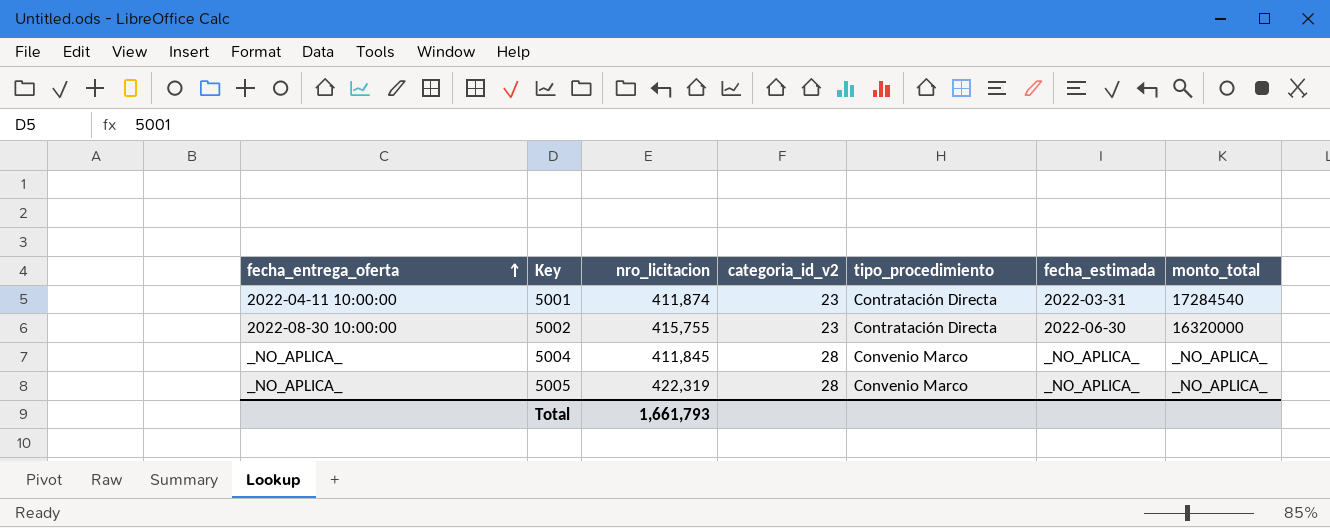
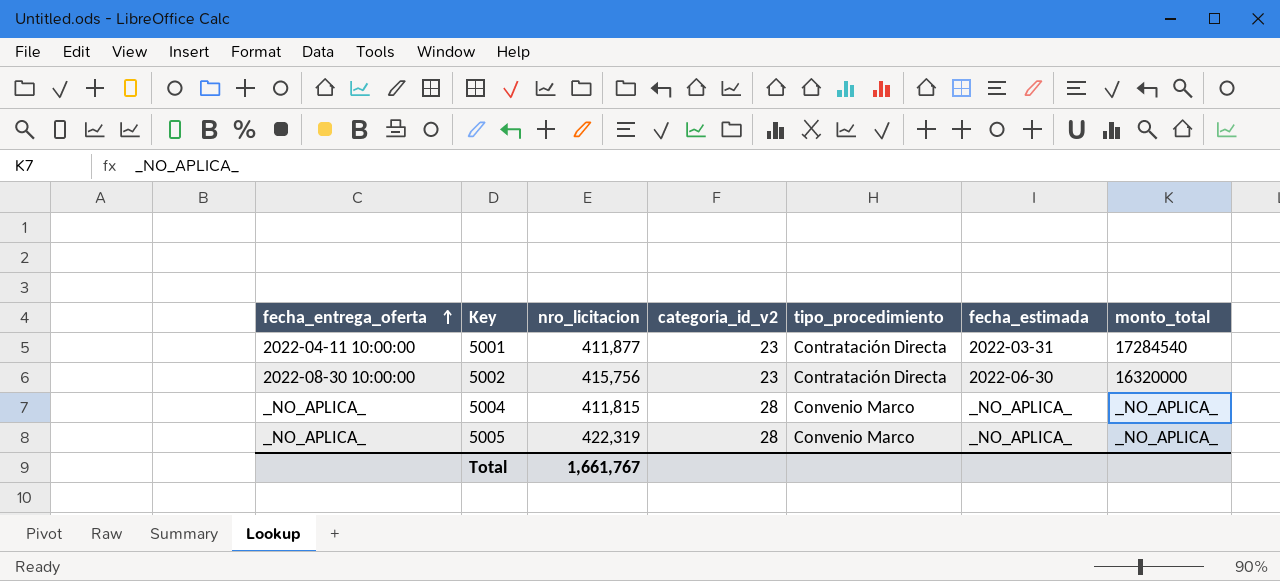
5001 | nro_licitacion: 411,874 -> 411,877
5002 | nro_licitacion: 415,755 -> 415,756
5004 | nro_licitacion: 411,845 -> 411,815
Total | nro_licitacion: 1,661,793 -> 1,661,767

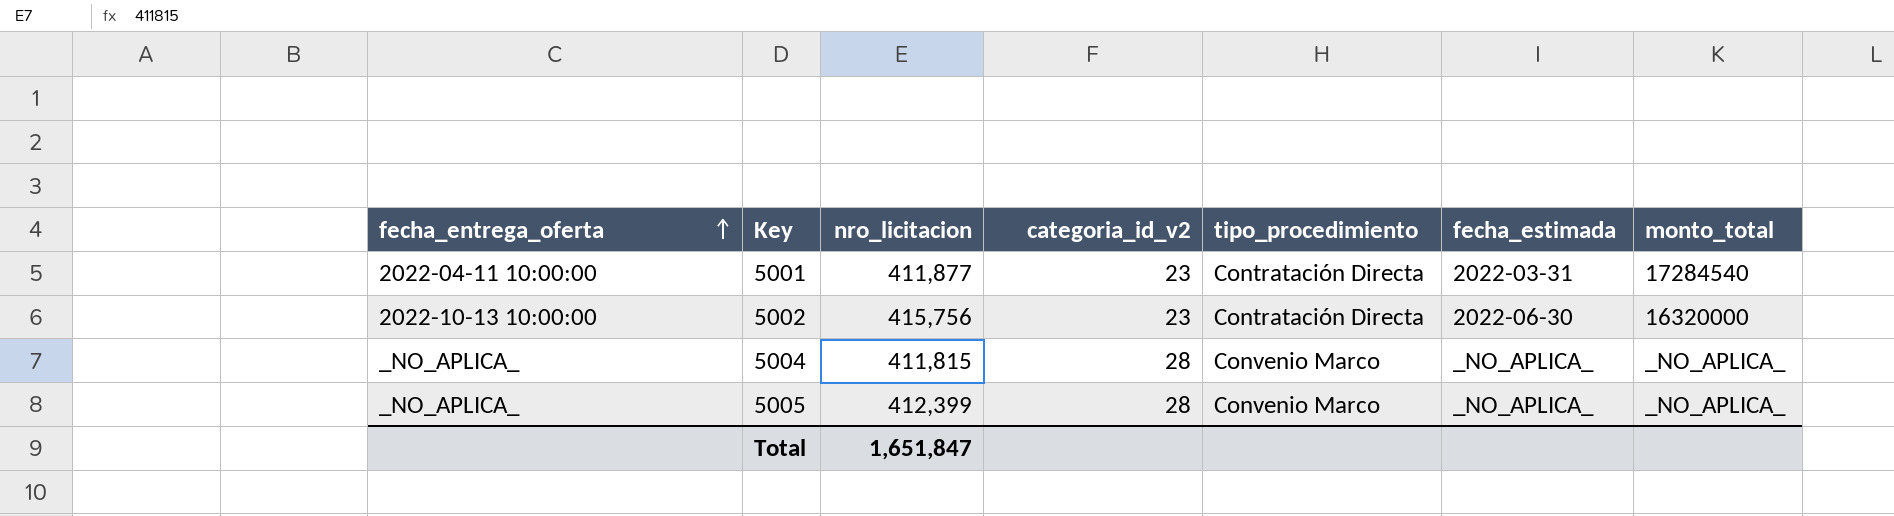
5002 | fecha_entrega_oferta: 2022-08-30 10:00:00 -> 2022-10-13 10:00:00
5005 | nro_licitacion: 422,319 -> 412,399
Total | nro_licitacion: 1,661,767 -> 1,651,847

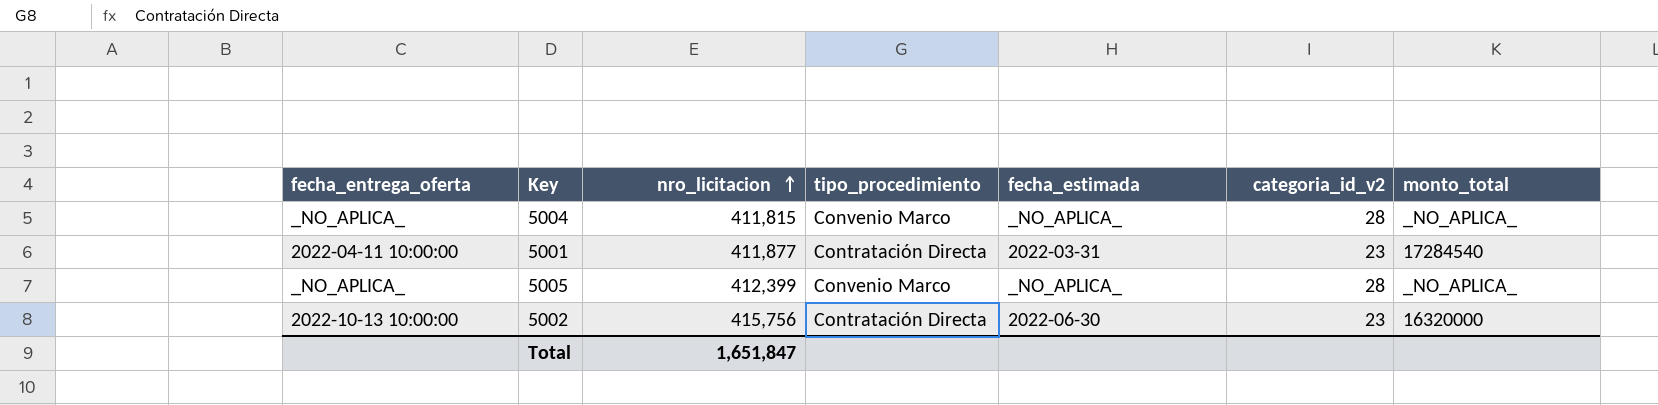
row order: fecha_entrega_oferta ascending -> nro_licitacion ascending
column categoria_id_v2 | position: 4 -> 6

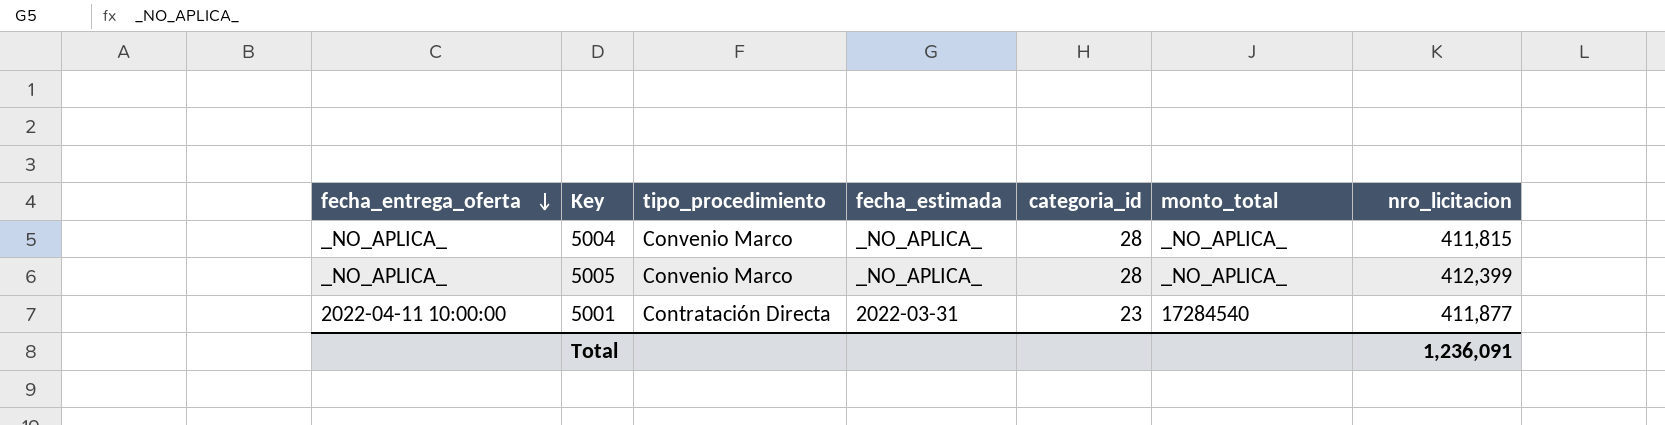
row order: nro_licitacion ascending -> fecha_entrega_oferta descending
column name: categoria_id_v2 -> categoria_id
column nro_licitacion | position: 3 -> 7
row 5002: 2022-10-13 10:00:00 | 415,756 | Contratación Directa | 2022-06-30 | 23 | 16320000 -> none
Total | nro_licitacion: 1,651,847 -> 1,236,091

